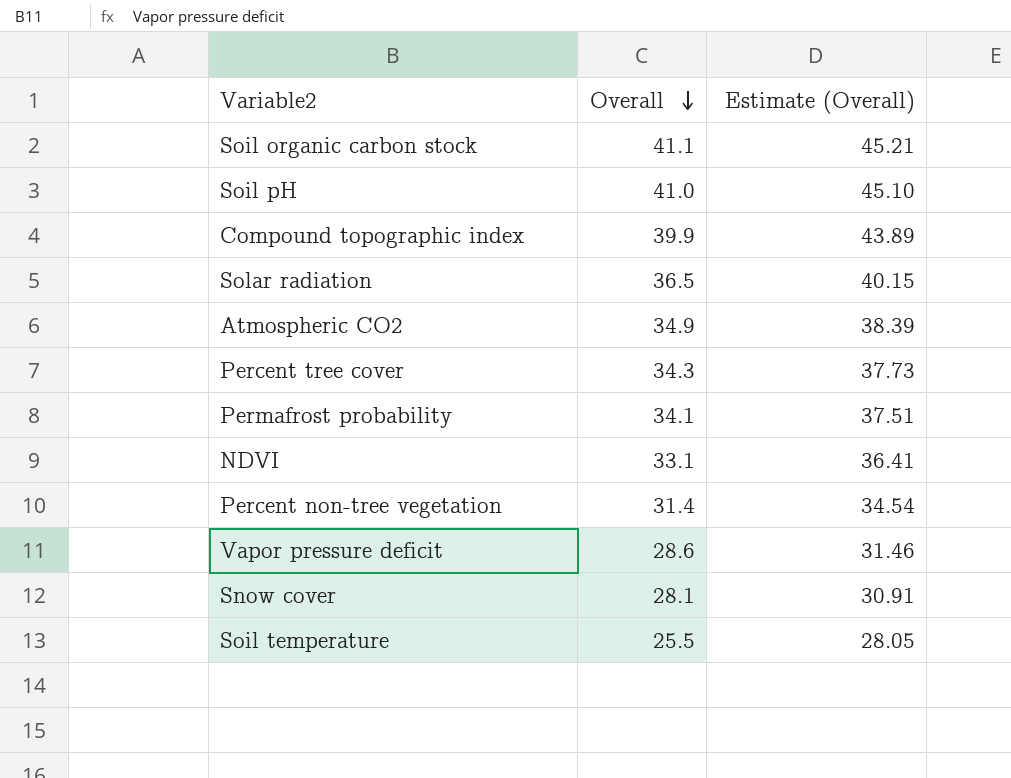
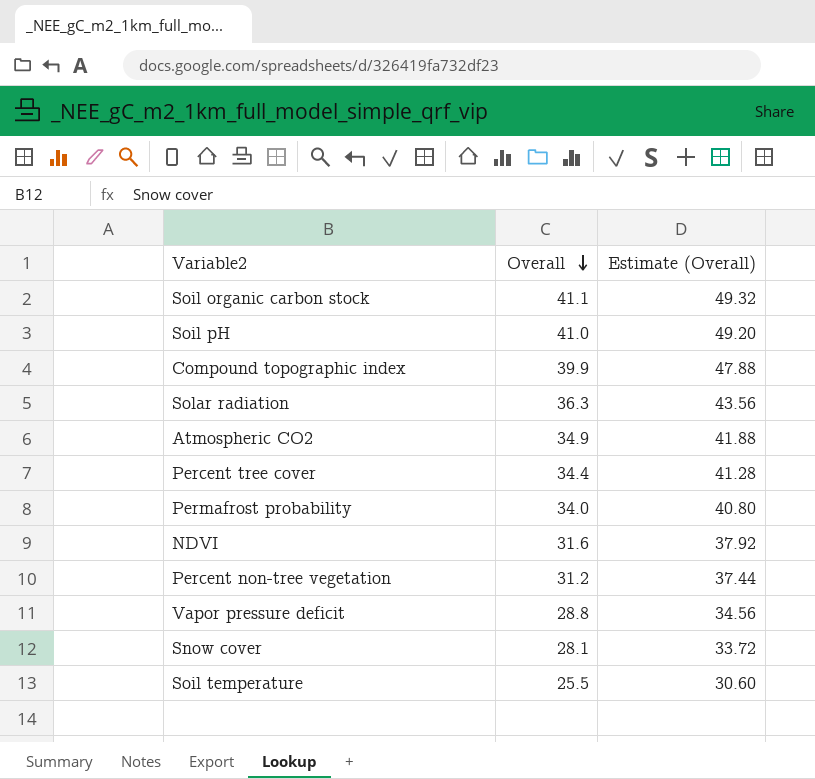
column Estimate (Overall) | formula: [Overall] * 1.1 -> [Overall] * 1.2
Solar radiation | Overall: 36.5 -> 36.3
Percent tree cover | Overall: 34.3 -> 34.4
Permafrost probability | Overall: 34.1 -> 34.0
NDVI | Overall: 33.1 -> 31.6
Percent non-tree vegetation | Overall: 31.4 -> 31.2
Vapor pressure deficit | Overall: 28.6 -> 28.8

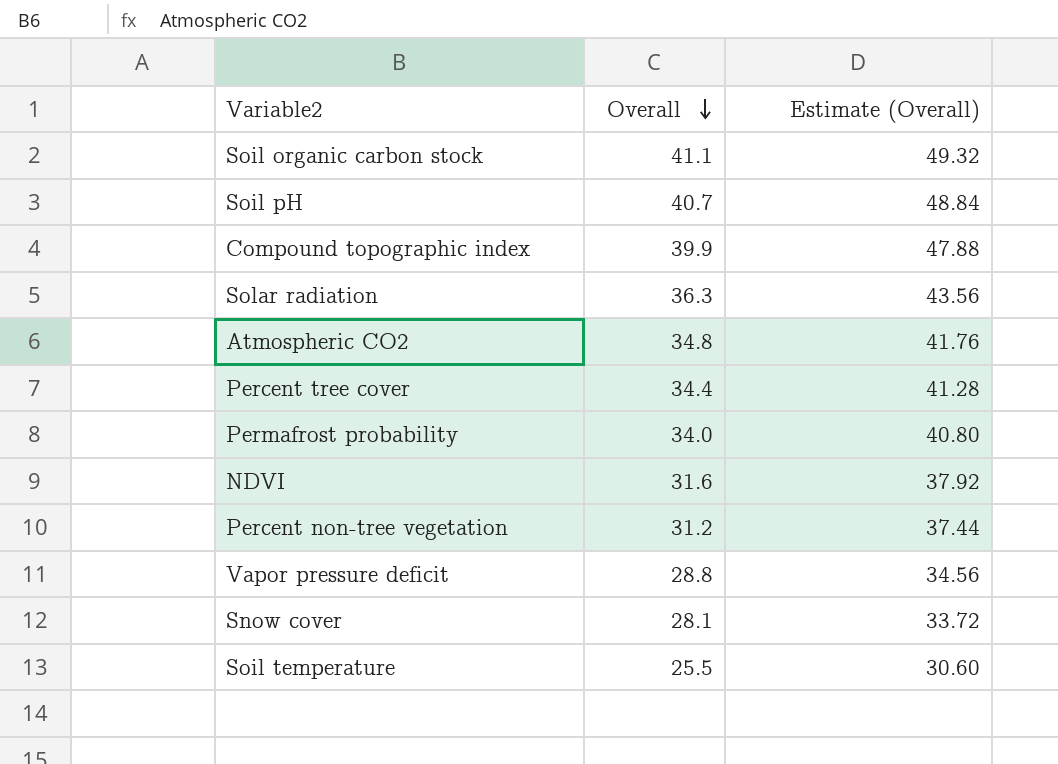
Soil pH | Overall: 41.0 -> 40.7
Soil pH | Estimate (Overall): 49.20 -> 48.84
Atmospheric CO2 | Overall: 34.9 -> 34.8
Atmospheric CO2 | Estimate (Overall): 41.88 -> 41.76

